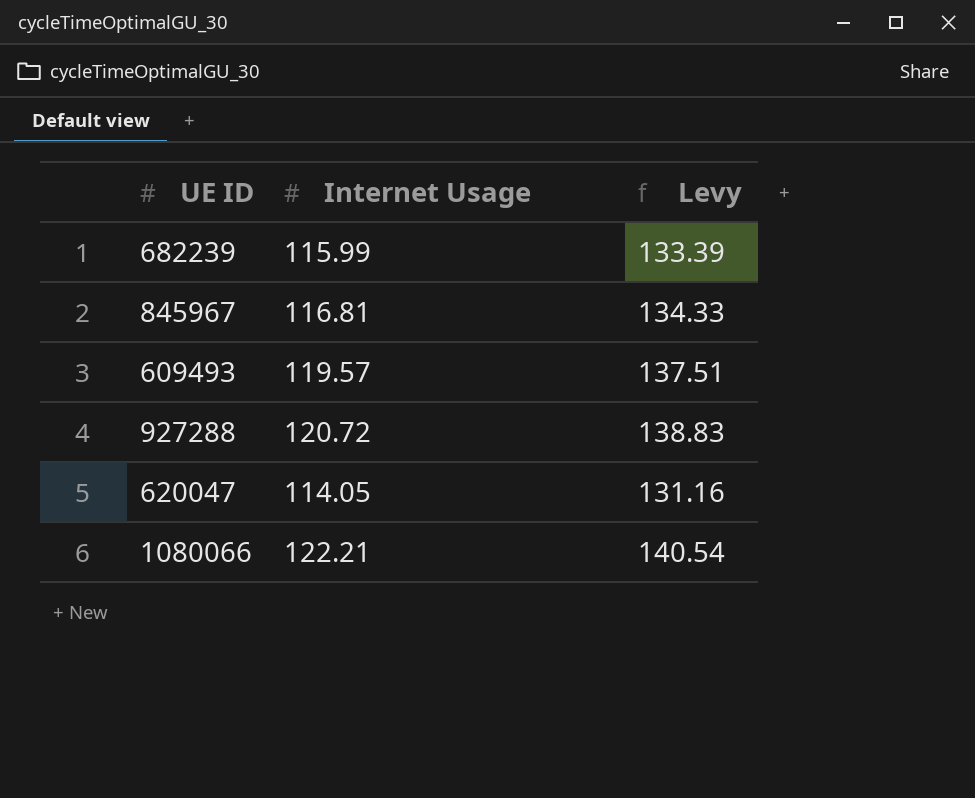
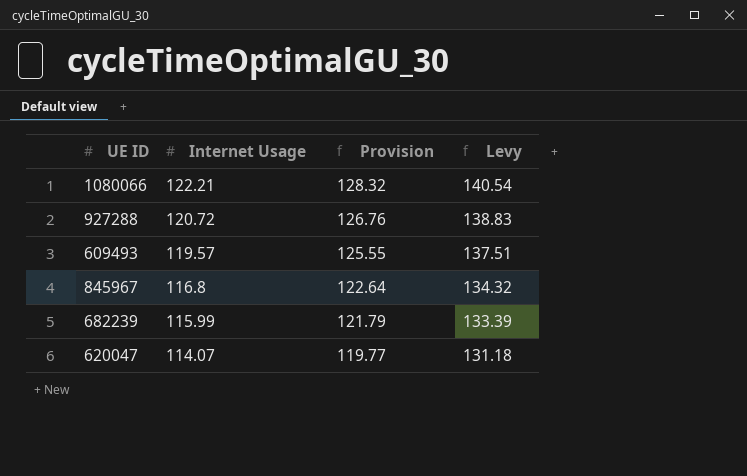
row order: none -> Internet Usage descending
column Provision | formula: none -> [Internet Usage] * 1.05
845967 | Internet Usage: 116.81 -> 116.8
845967 | Levy: 134.33 -> 134.32
620047 | Internet Usage: 114.05 -> 114.07
620047 | Levy: 131.16 -> 131.18

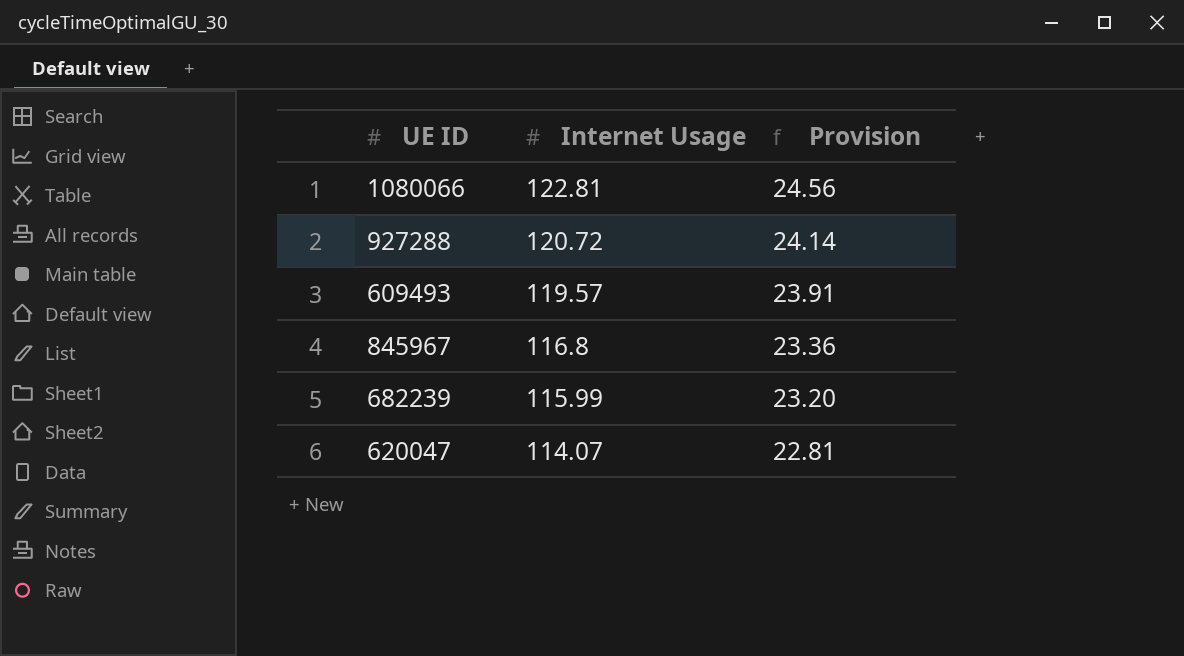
column Levy | formula: [Internet Usage] * 1.15 -> none
column Provision | formula: [Internet Usage] * 1.05 -> [Internet Usage] * 0.2
1080066 | Internet Usage: 122.21 -> 122.81

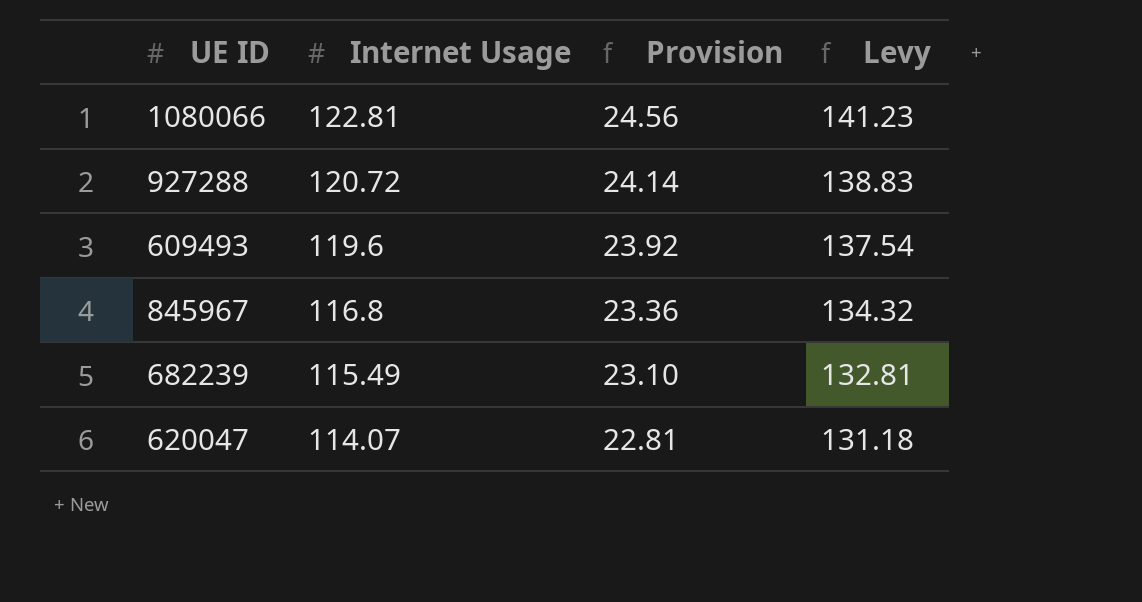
column Levy | formula: none -> [Internet Usage] * 1.15
609493 | Internet Usage: 119.57 -> 119.6
609493 | Provision: 23.91 -> 23.92
682239 | Internet Usage: 115.99 -> 115.49
682239 | Provision: 23.20 -> 23.10

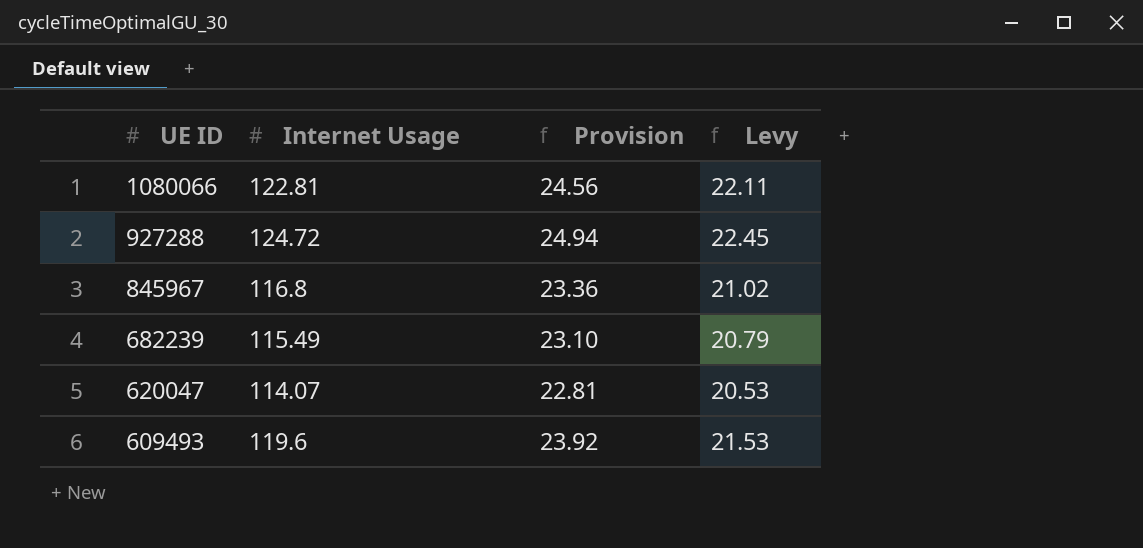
row order: Internet Usage descending -> UE ID descending
column Levy | formula: [Internet Usage] * 1.15 -> [Internet Usage] * 0.18
927288 | Internet Usage: 120.72 -> 124.72
927288 | Provision: 24.14 -> 24.94

